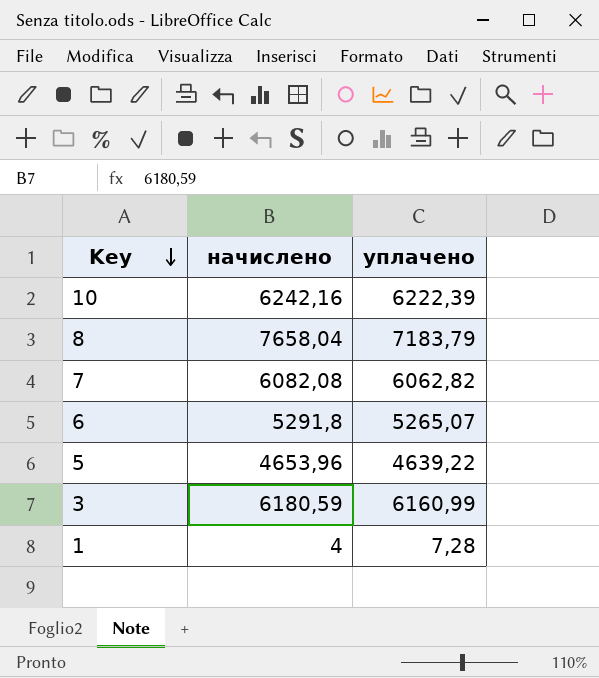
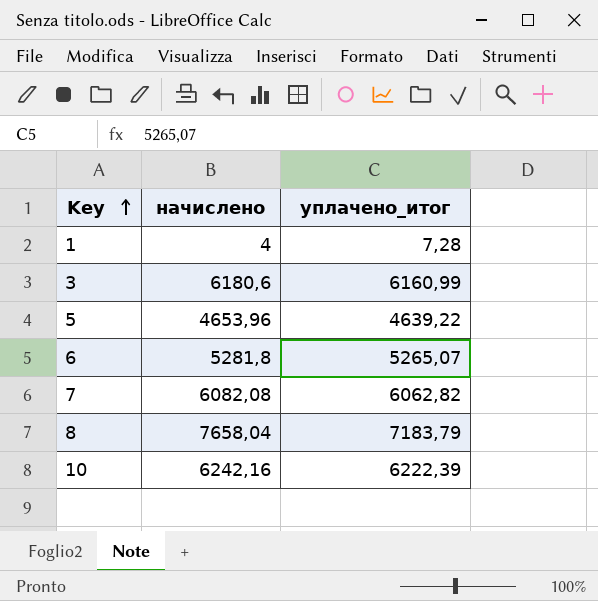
row order: Key descending -> Key ascending
column name: уплачено -> уплачено_итог
3 | начислено: 6180,59 -> 6180,6
6 | начислено: 5291,8 -> 5281,8

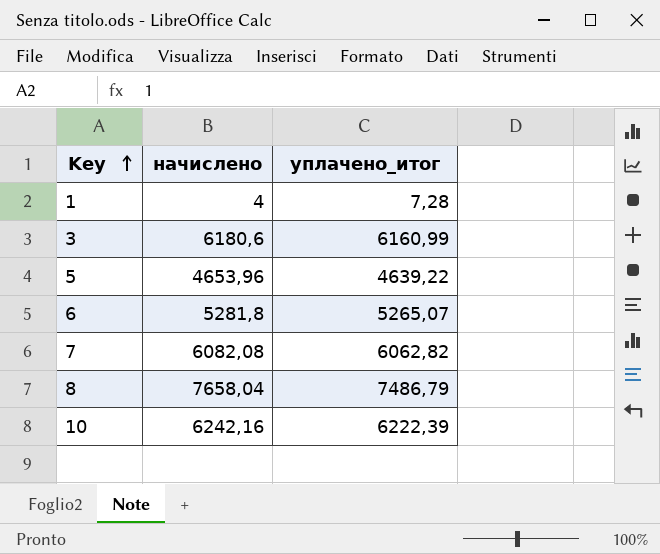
8 | уплачено_итог: 7183,79 -> 7486,79

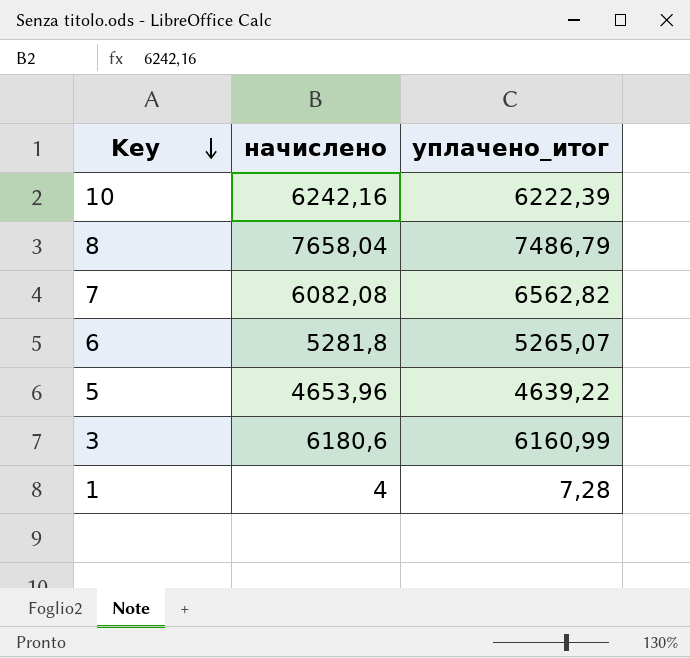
row order: Key ascending -> Key descending
7 | уплачено_итог: 6062,82 -> 6562,82

